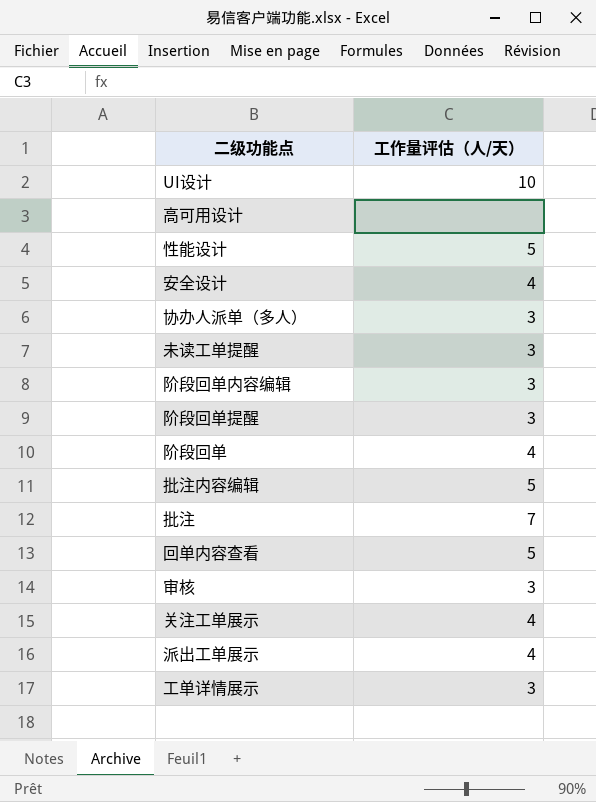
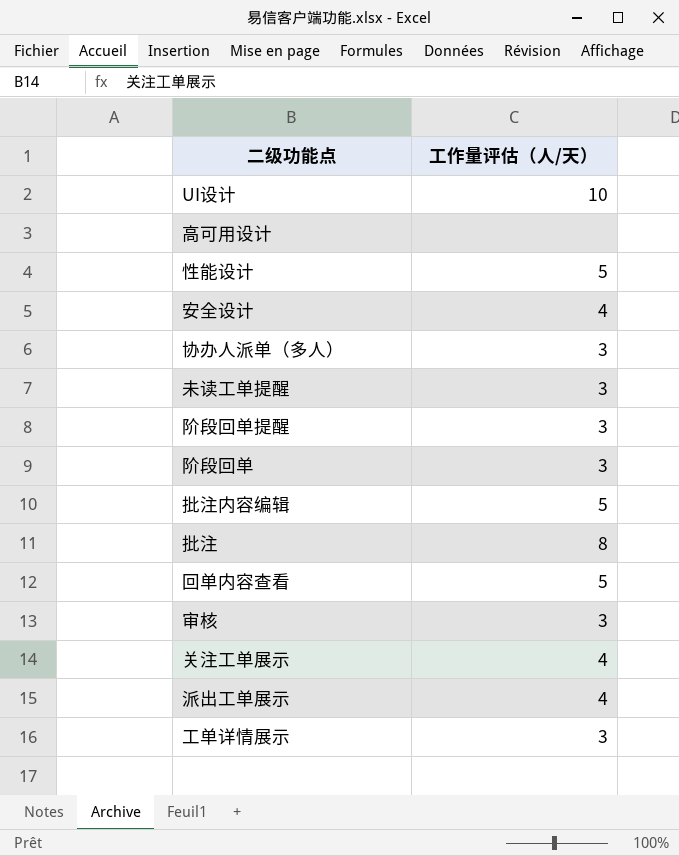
row 阶段回单内容编辑: 3 -> none
阶段回单 | 工作量评估（人/天）: 4 -> 3
批注 | 工作量评估（人/天）: 7 -> 8

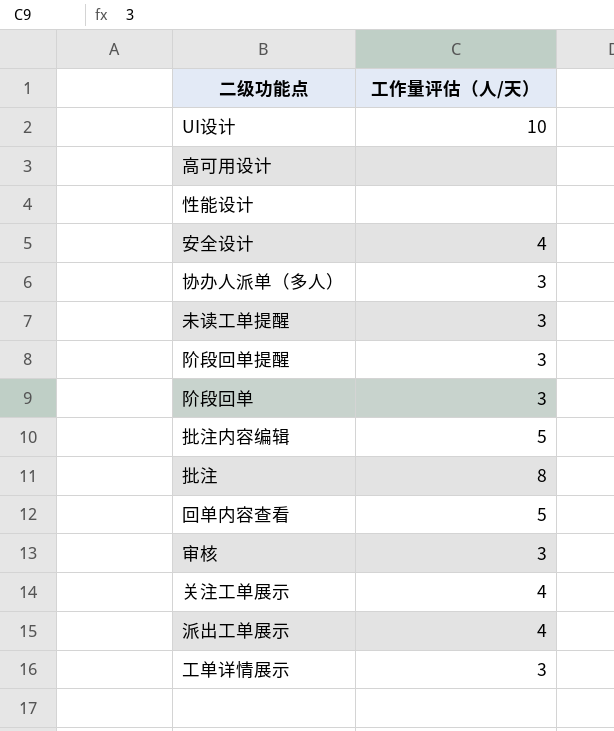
性能设计 | 工作量评估（人/天）: 5 -> none

